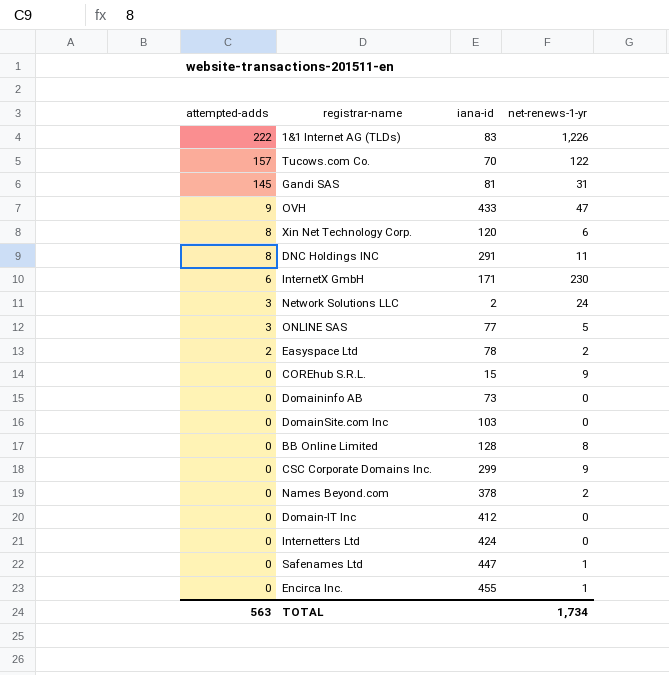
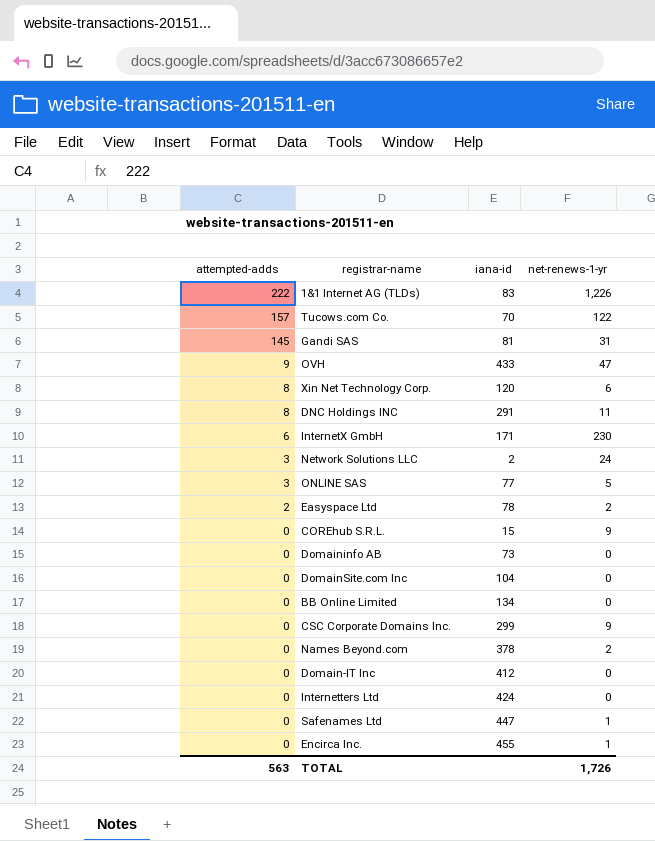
DomainSite.com Inc | iana-id: 103 -> 104
BB Online Limited | iana-id: 128 -> 134
BB Online Limited | net-renews-1-yr: 8 -> 0
TOTAL | net-renews-1-yr: 1,734 -> 1,726

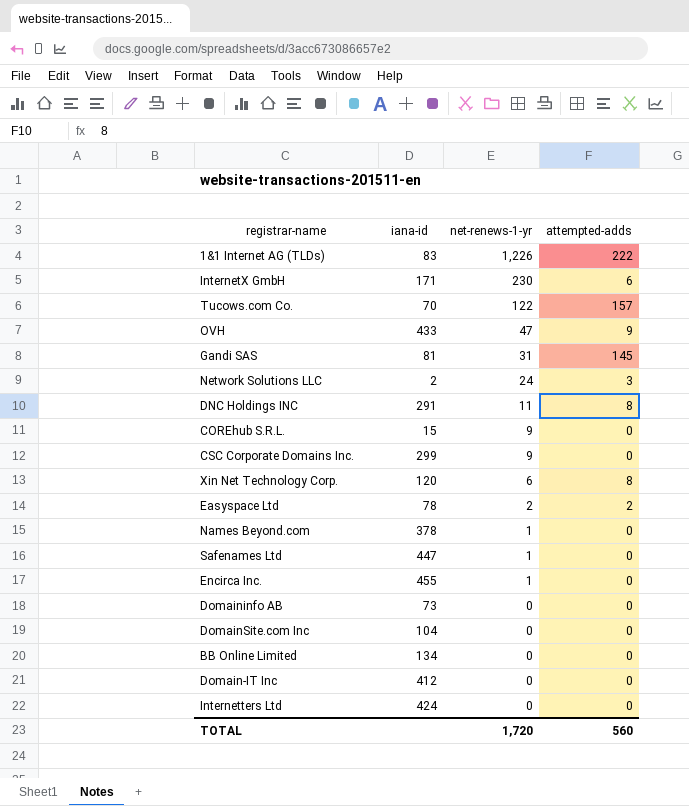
row order: attempted-adds descending -> net-renews-1-yr descending
column attempted-adds | position: 1 -> 4
row ONLINE SAS: 3 | 77 | 5 -> none
Names Beyond.com | net-renews-1-yr: 2 -> 1
TOTAL | net-renews-1-yr: 1,726 -> 1,720
TOTAL | attempted-adds: 563 -> 560

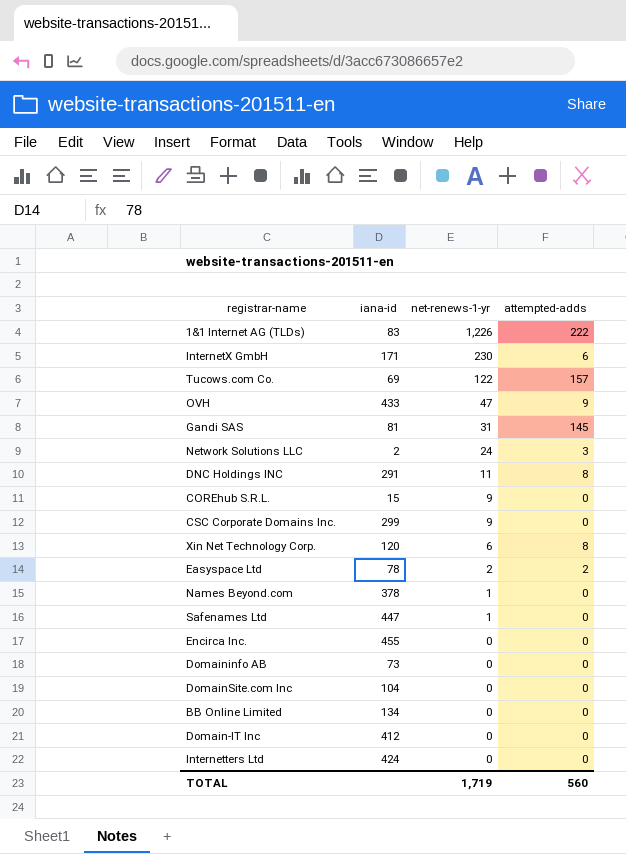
Tucows.com Co. | iana-id: 70 -> 69
Encirca Inc. | net-renews-1-yr: 1 -> 0
TOTAL | net-renews-1-yr: 1,720 -> 1,719

